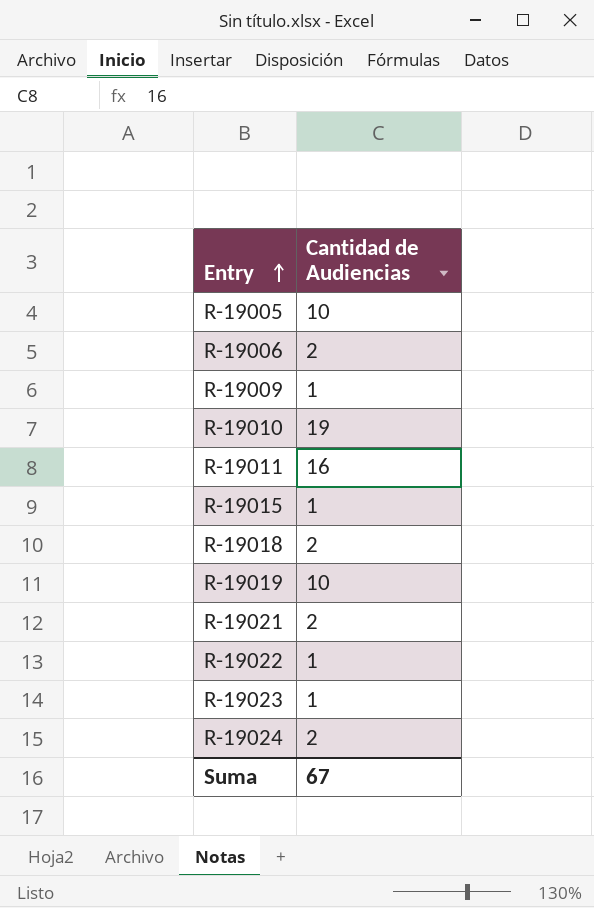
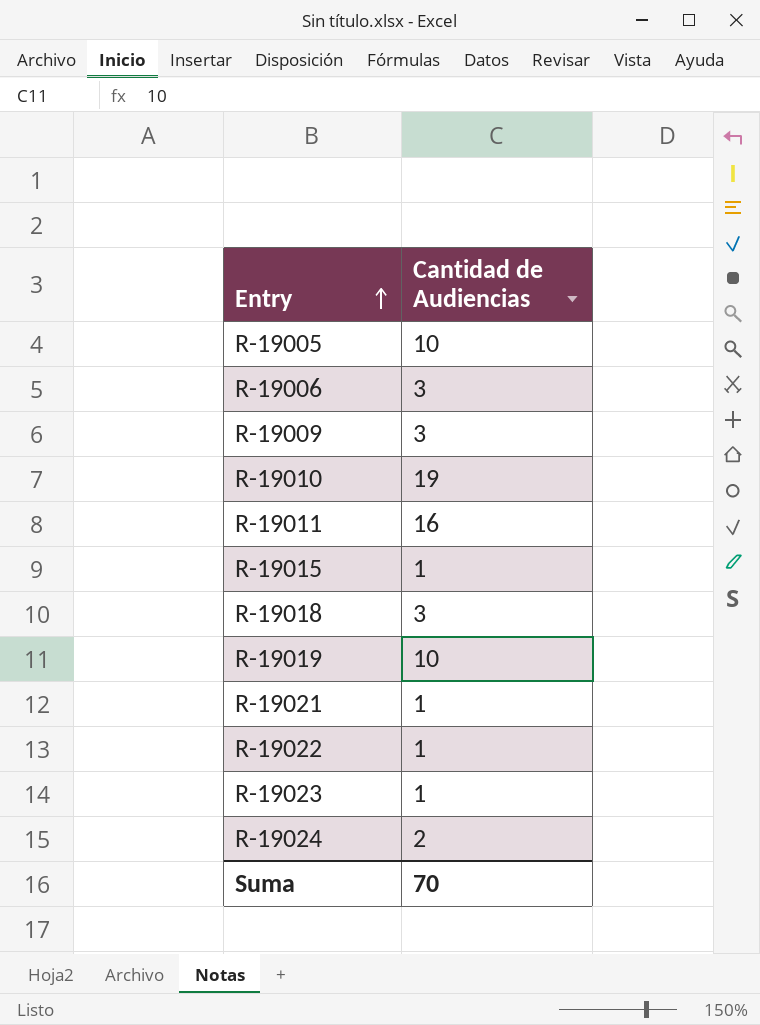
R-19006 | Cantidad de Audiencias: 2 -> 3
R-19009 | Cantidad de Audiencias: 1 -> 3
R-19018 | Cantidad de Audiencias: 2 -> 3
R-19021 | Cantidad de Audiencias: 2 -> 1
Suma | Cantidad de Audiencias: 67 -> 70

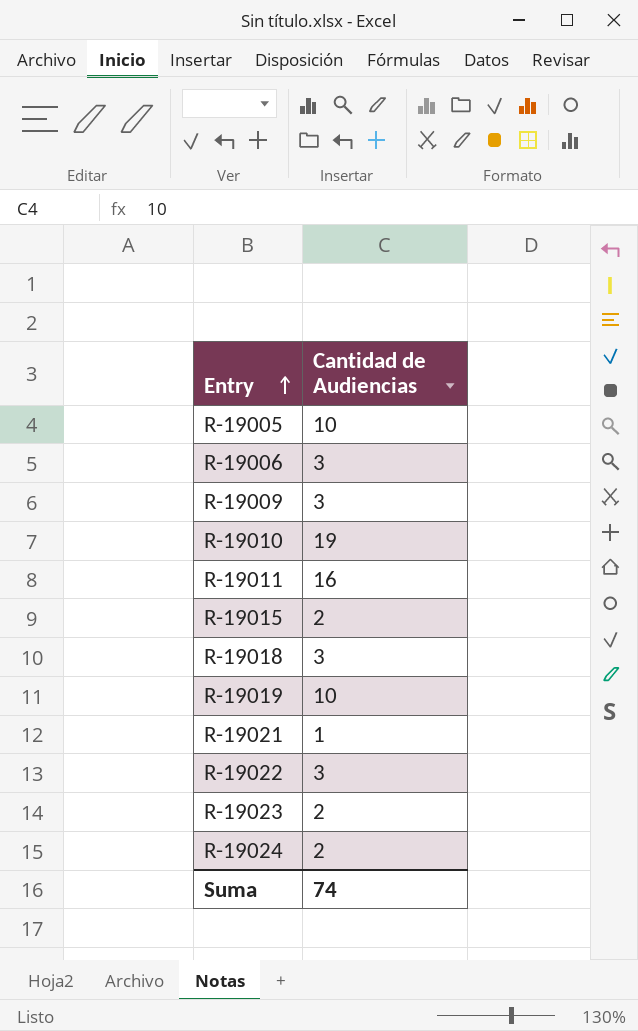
R-19015 | Cantidad de Audiencias: 1 -> 2
R-19022 | Cantidad de Audiencias: 1 -> 3
R-19023 | Cantidad de Audiencias: 1 -> 2
Suma | Cantidad de Audiencias: 70 -> 74

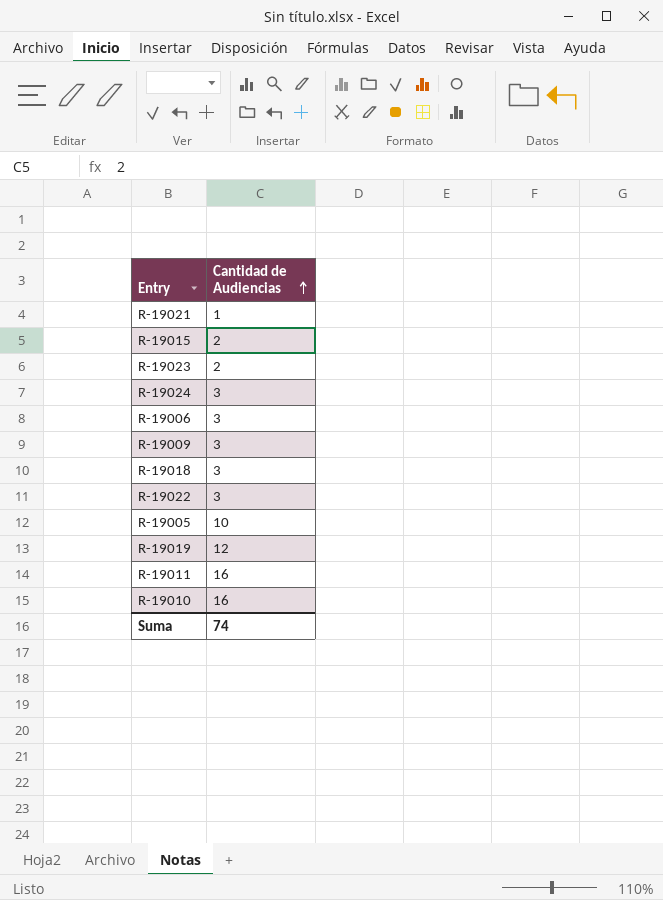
row order: Entry ascending -> Cantidad de Audiencias ascending
R-19024 | Cantidad de Audiencias: 2 -> 3
R-19019 | Cantidad de Audiencias: 10 -> 12
R-19010 | Cantidad de Audiencias: 19 -> 16

